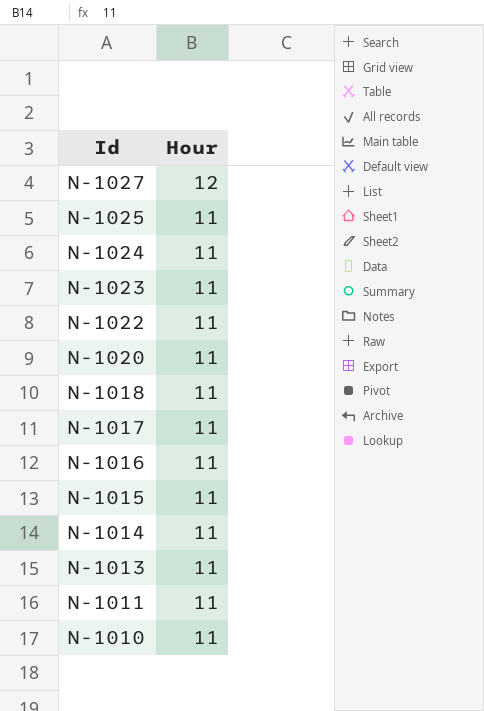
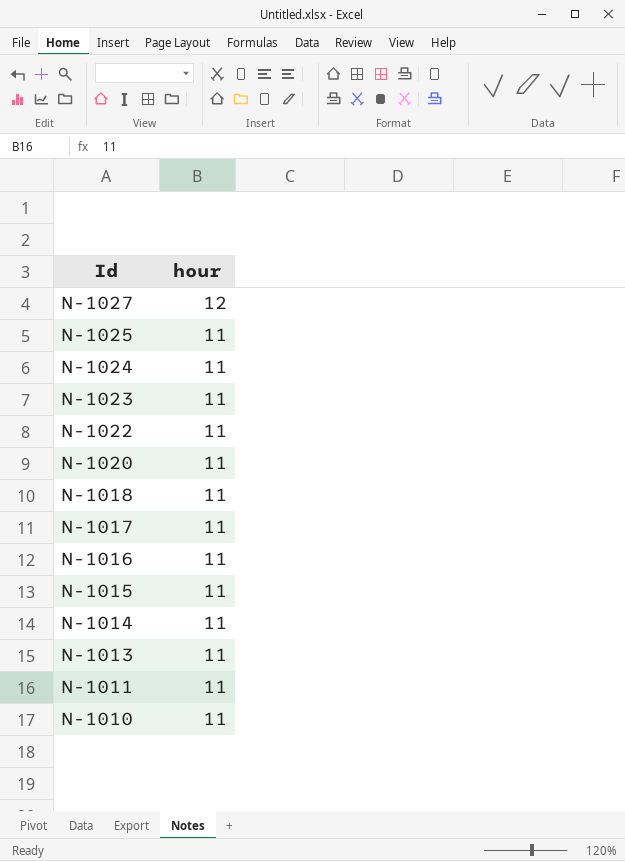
column name: Hour -> hour

